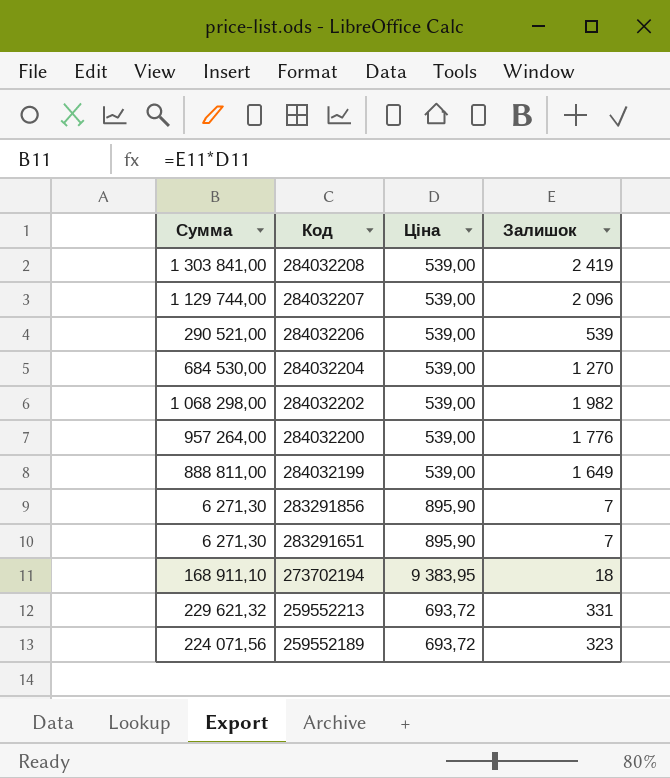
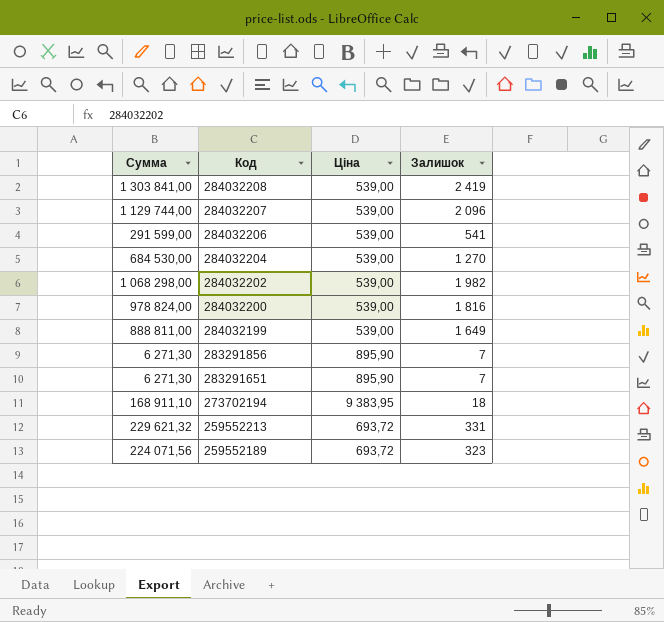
284032206 | Сумма: 290 521,00 -> 291 599,00
284032206 | Залишок: 539 -> 541
284032200 | Сумма: 957 264,00 -> 978 824,00
284032200 | Залишок: 1 776 -> 1 816

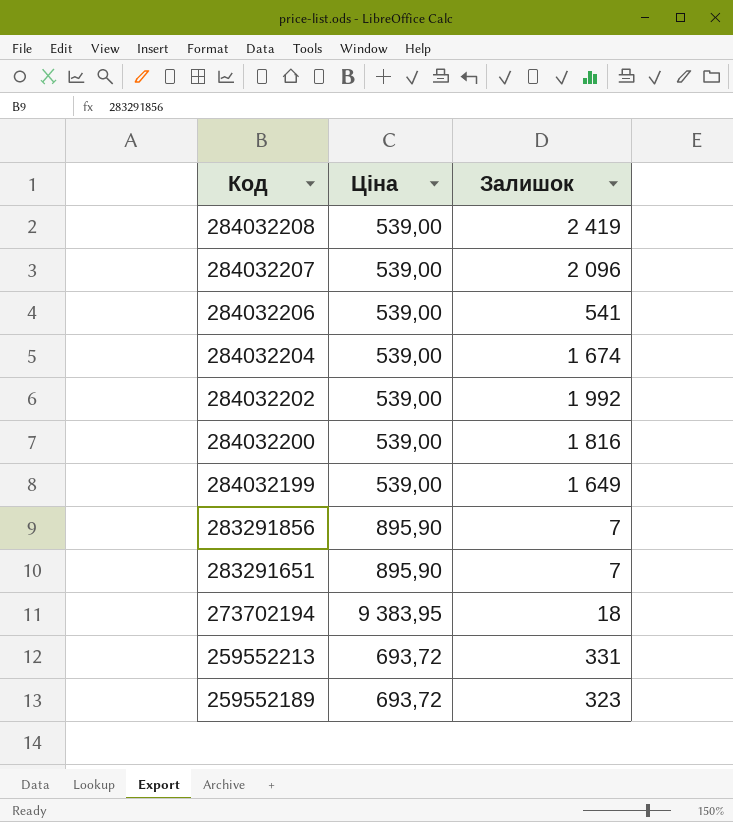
column Сумма | formula: [Ціна] * [Залишок] -> none
284032204 | Залишок: 1 270 -> 1 674
284032202 | Залишок: 1 982 -> 1 992

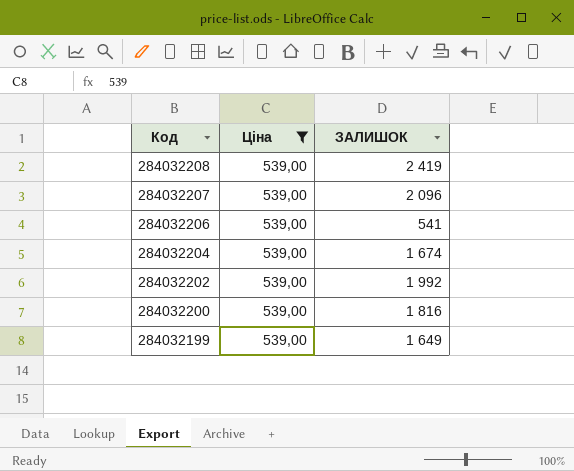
filter: none -> Ціна = 539,00
column name: Залишок -> ЗАЛИШОК

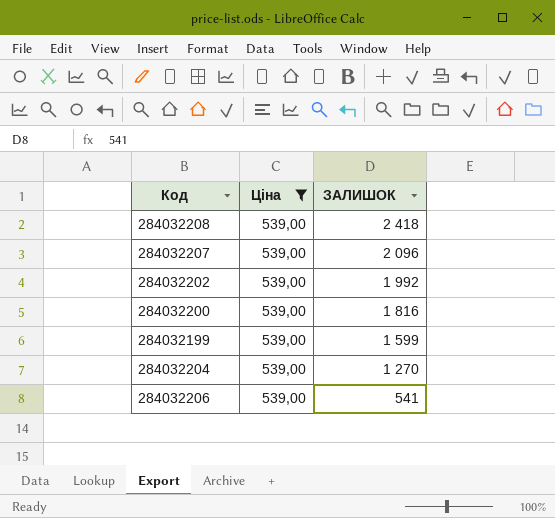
row order: Код descending -> ЗАЛИШОК descending
284032208 | ЗАЛИШОК: 2 419 -> 2 418
284032199 | ЗАЛИШОК: 1 649 -> 1 599
284032204 | ЗАЛИШОК: 1 674 -> 1 270

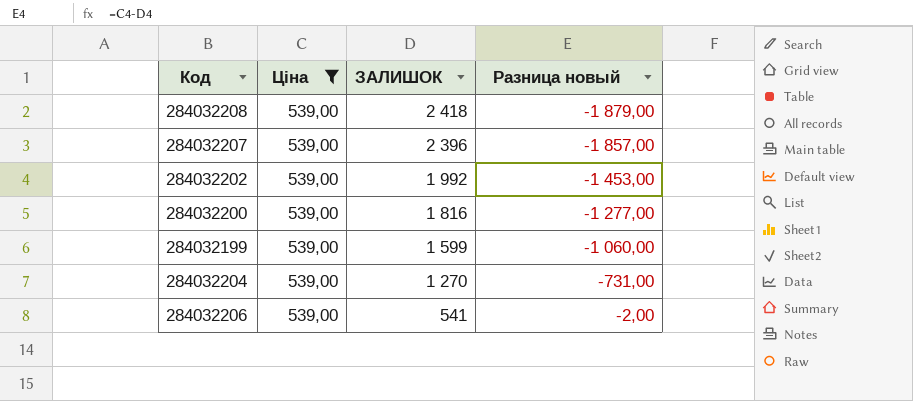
column Разница новый | formula: none -> [Ціна] - [ЗАЛИШОК]
284032207 | ЗАЛИШОК: 2 096 -> 2 396

